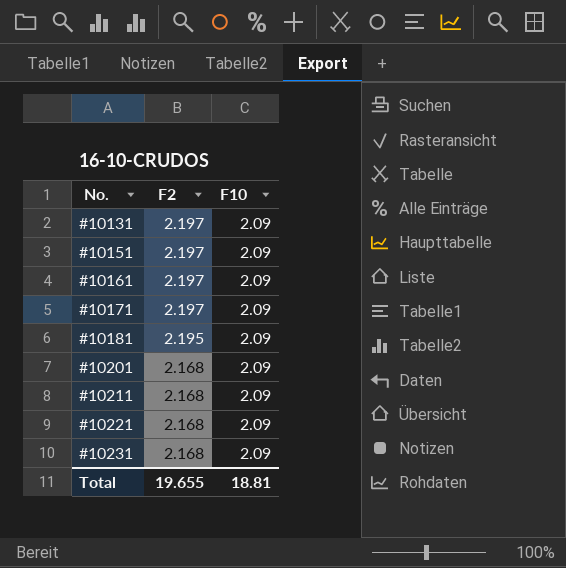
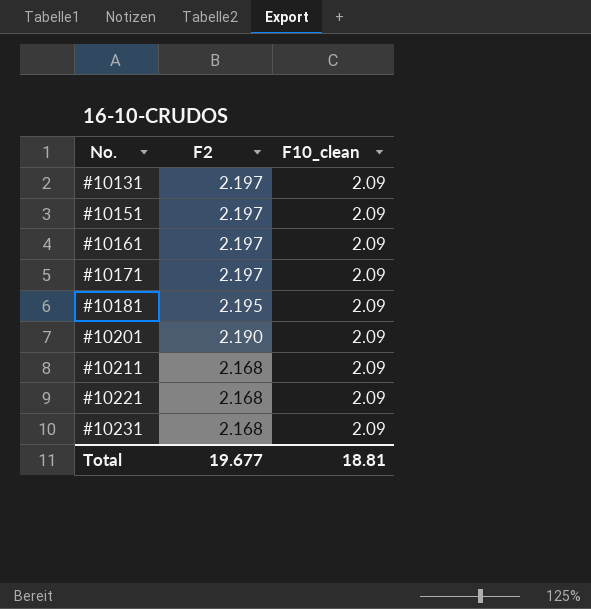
column name: F10 -> F10_clean
#10201 | F2: 2.168 -> 2.190
Total | F2: 19.655 -> 19.677

